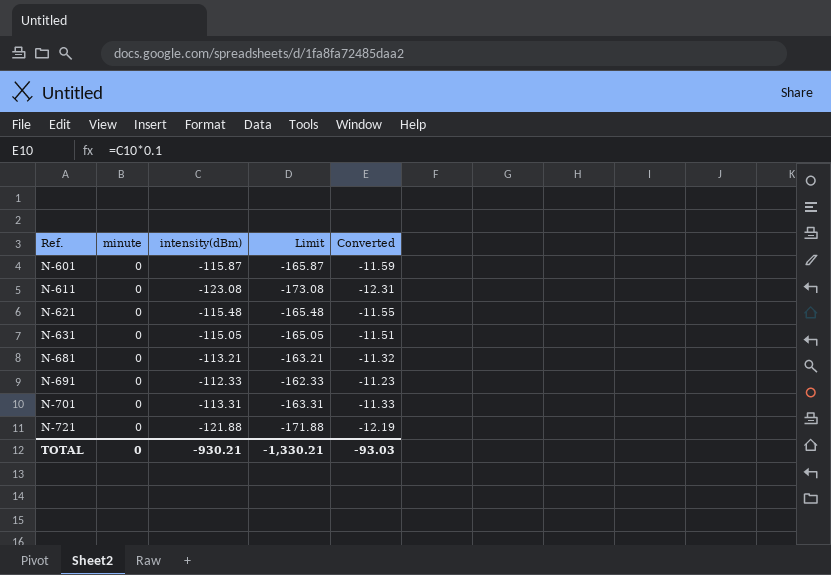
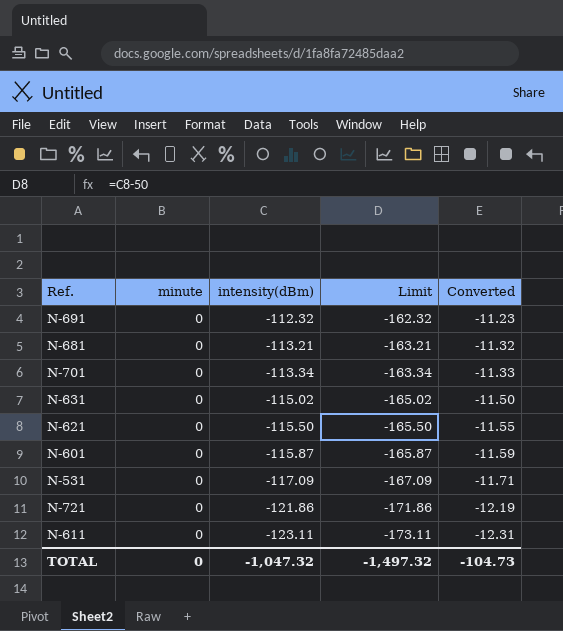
row order: Ref. ascending -> intensity(dBm) descending
N-691 | intensity(dBm): -112.33 -> -112.32
N-691 | Limit: -162.33 -> -162.32
N-701 | intensity(dBm): -113.31 -> -113.34
N-701 | Limit: -163.31 -> -163.34
N-631 | intensity(dBm): -115.05 -> -115.02
N-631 | Limit: -165.05 -> -165.02
N-631 | Converted: -11.51 -> -11.50
N-621 | intensity(dBm): -115.48 -> -115.50
N-621 | Limit: -165.48 -> -165.50
row N-531: none -> 0 | -117.09 | -167.09 | -11.71
N-721 | intensity(dBm): -121.88 -> -121.86
N-721 | Limit: -171.88 -> -171.86
N-611 | intensity(dBm): -123.08 -> -123.11
N-611 | Limit: -173.08 -> -173.11
TOTAL | intensity(dBm): -930.21 -> -1,047.32
TOTAL | Limit: -1,330.21 -> -1,497.32
TOTAL | Converted: -93.03 -> -104.73

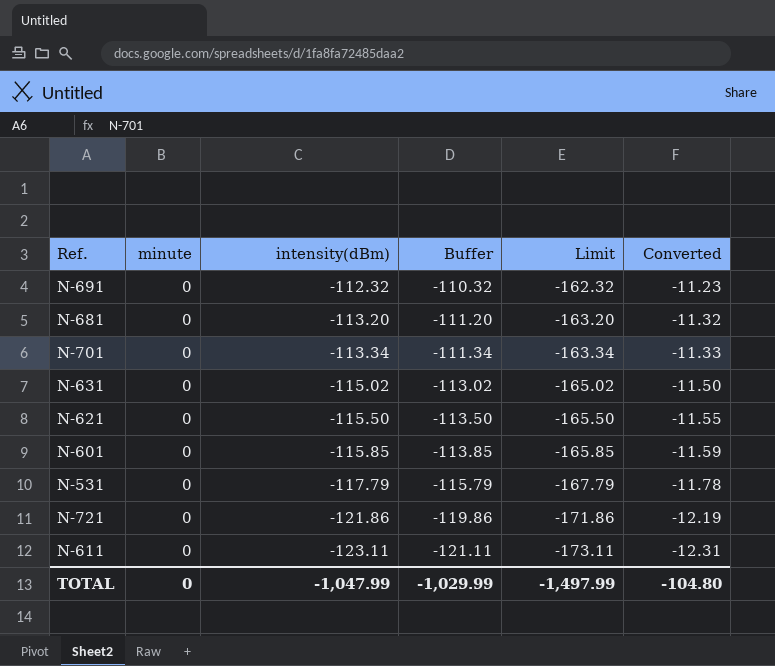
column Buffer | formula: none -> [intensity(dBm)] + 2
N-681 | intensity(dBm): -113.21 -> -113.20
N-681 | Limit: -163.21 -> -163.20
N-601 | intensity(dBm): -115.87 -> -115.85
N-601 | Limit: -165.87 -> -165.85
N-531 | intensity(dBm): -117.09 -> -117.79
N-531 | Limit: -167.09 -> -167.79
N-531 | Converted: -11.71 -> -11.78
TOTAL | intensity(dBm): -1,047.32 -> -1,047.99
TOTAL | Limit: -1,497.32 -> -1,497.99
TOTAL | Converted: -104.73 -> -104.80

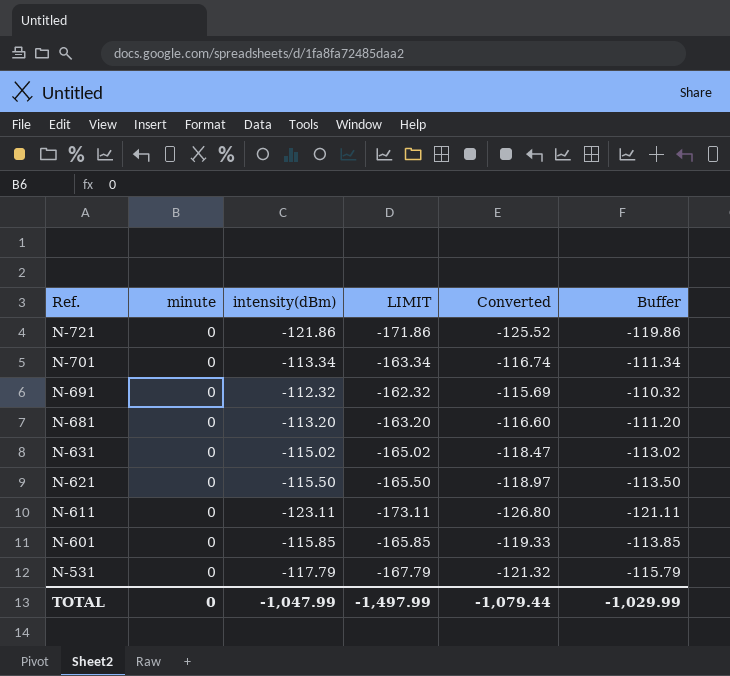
row order: intensity(dBm) descending -> Ref. descending
column name: Limit -> LIMIT
column Converted | formula: [intensity(dBm)] * 0.1 -> [intensity(dBm)] * 1.03
column Buffer | position: 4 -> 6
TOTAL | Converted: -104.80 -> -1,079.44

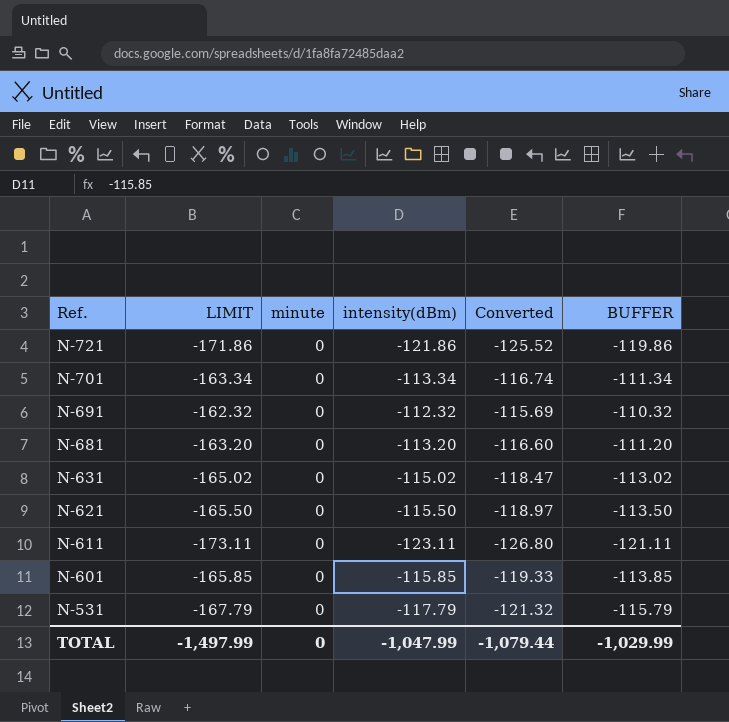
column LIMIT | position: 4 -> 2
column name: Buffer -> BUFFER

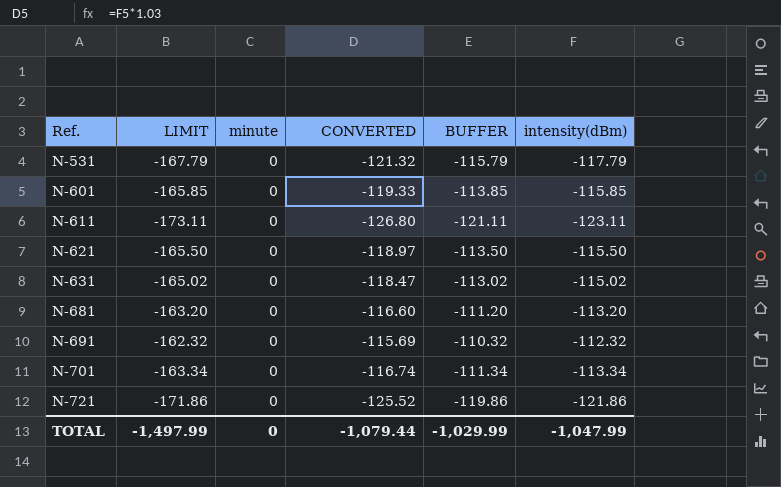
row order: Ref. descending -> Ref. ascending
column name: Converted -> CONVERTED
column intensity(dBm) | position: 4 -> 6

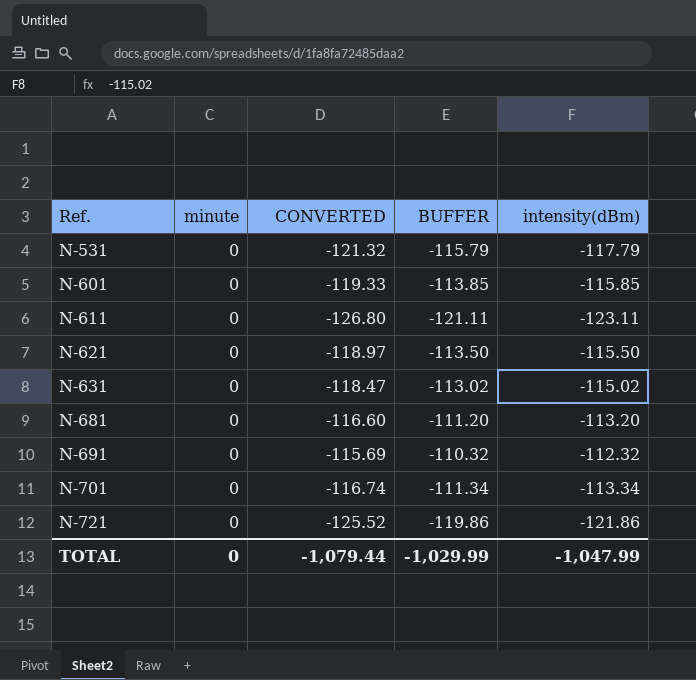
column LIMIT | formula: [intensity(dBm)] - 50 -> none

